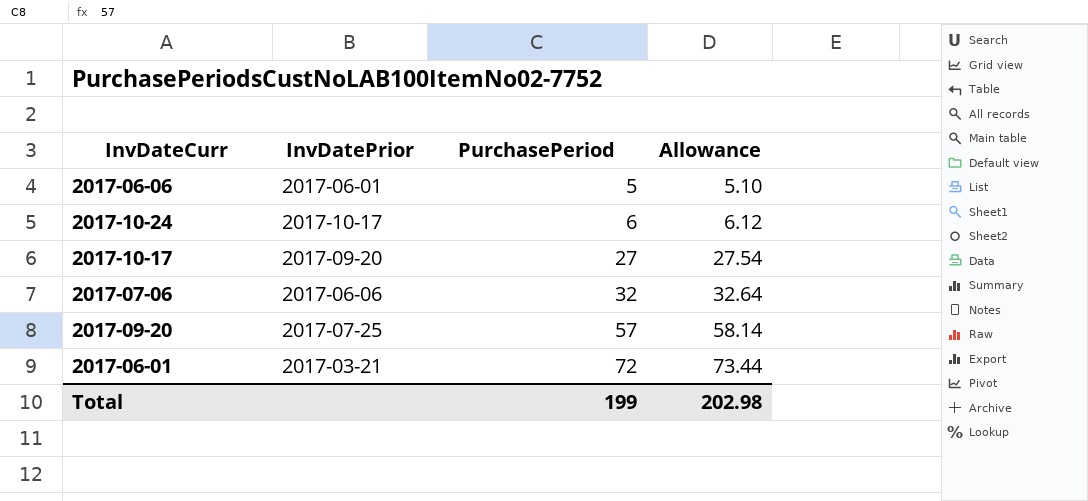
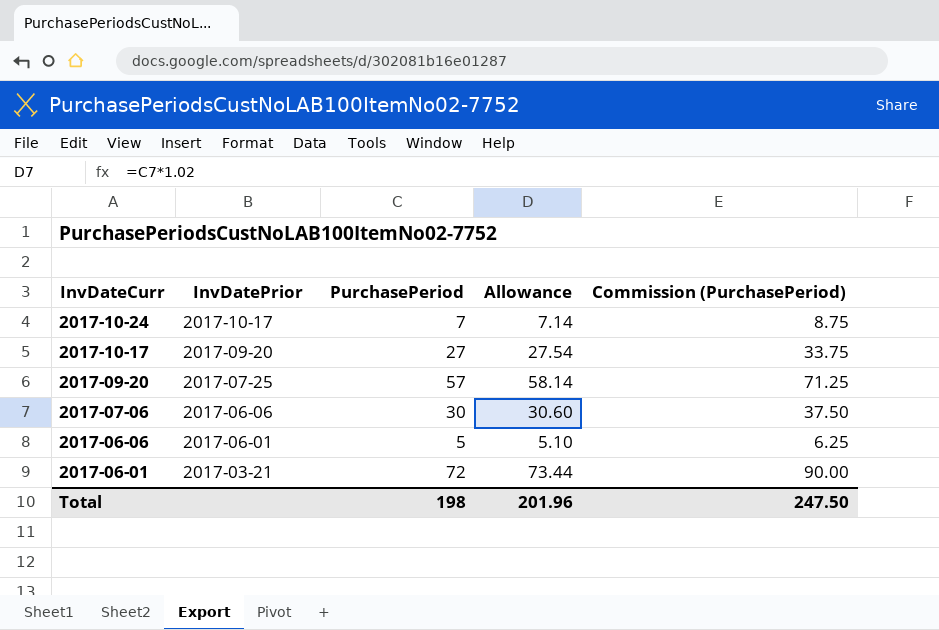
row order: PurchasePeriod ascending -> InvDateCurr descending
column Commission (PurchasePeriod) | formula: none -> [PurchasePeriod] * 1.25
2017-10-24 | PurchasePeriod: 6 -> 7
2017-10-24 | Allowance: 6.12 -> 7.14
2017-07-06 | PurchasePeriod: 32 -> 30
2017-07-06 | Allowance: 32.64 -> 30.60
Total | PurchasePeriod: 199 -> 198
Total | Allowance: 202.98 -> 201.96

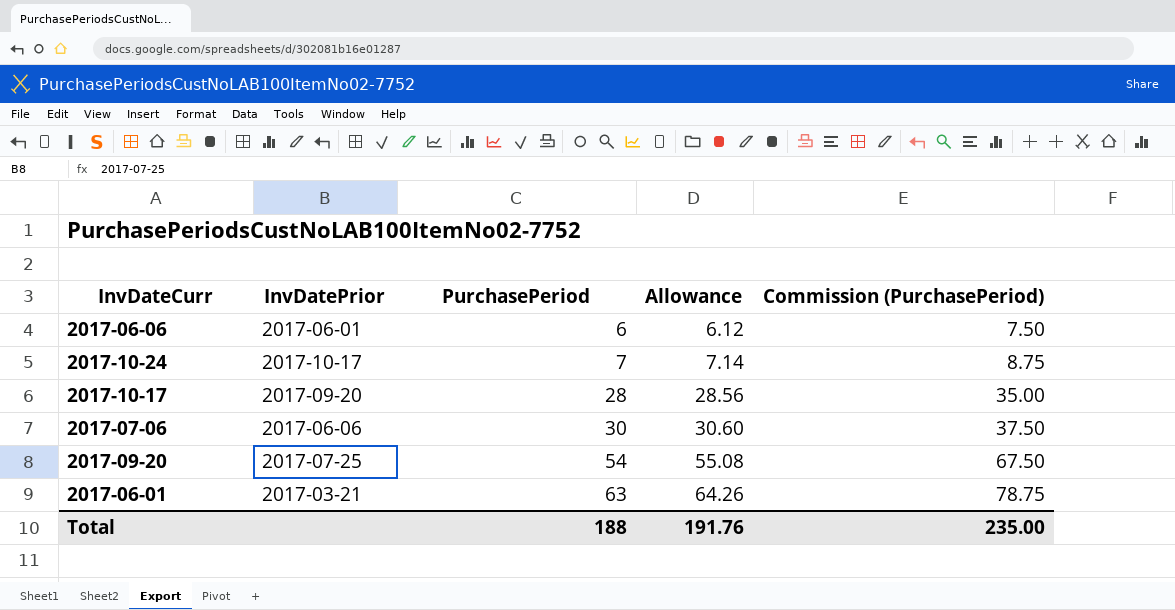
row order: InvDateCurr descending -> PurchasePeriod ascending
2017-06-06 | PurchasePeriod: 5 -> 6
2017-06-06 | Allowance: 5.10 -> 6.12
2017-06-06 | Commission (PurchasePeriod): 6.25 -> 7.50
2017-10-17 | PurchasePeriod: 27 -> 28
2017-10-17 | Allowance: 27.54 -> 28.56
2017-10-17 | Commission (PurchasePeriod): 33.75 -> 35.00
2017-09-20 | PurchasePeriod: 57 -> 54
2017-09-20 | Allowance: 58.14 -> 55.08
2017-09-20 | Commission (PurchasePeriod): 71.25 -> 67.50
2017-06-01 | PurchasePeriod: 72 -> 63
2017-06-01 | Allowance: 73.44 -> 64.26
2017-06-01 | Commission (PurchasePeriod): 90.00 -> 78.75
Total | PurchasePeriod: 198 -> 188
Total | Allowance: 201.96 -> 191.76
Total | Commission (PurchasePeriod): 247.50 -> 235.00

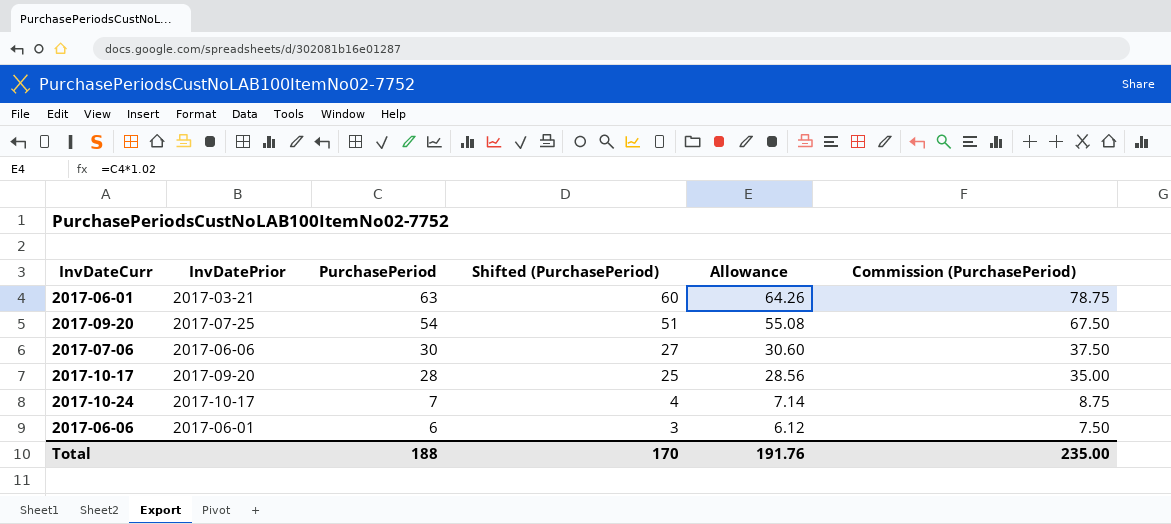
row order: PurchasePeriod ascending -> PurchasePeriod descending
column Shifted (PurchasePeriod) | formula: none -> [PurchasePeriod] - 3

